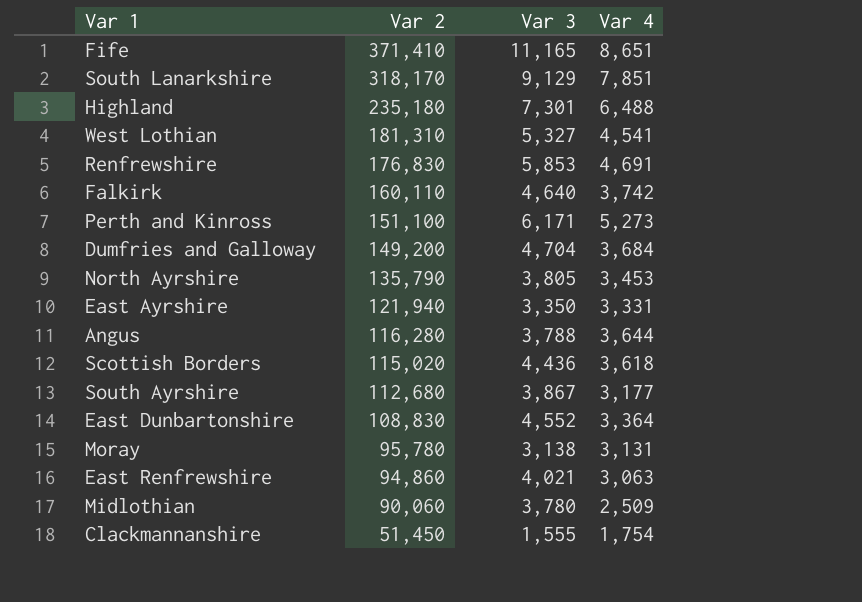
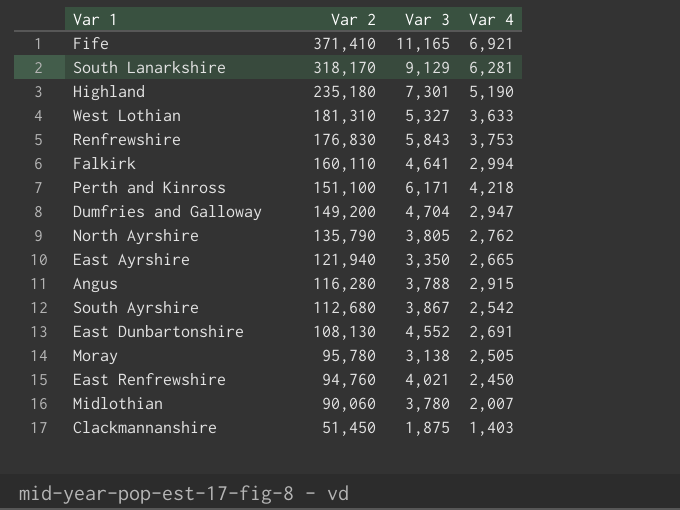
row Scottish Borders: 115,020 | 4,436 | 3,618 -> none
Fife | Var 4: 8,651 -> 6,921
South Lanarkshire | Var 4: 7,851 -> 6,281
Highland | Var 4: 6,488 -> 5,190
West Lothian | Var 4: 4,541 -> 3,633
Renfrewshire | Var 3: 5,853 -> 5,843
Renfrewshire | Var 4: 4,691 -> 3,753
Falkirk | Var 3: 4,640 -> 4,641
Falkirk | Var 4: 3,742 -> 2,994
Perth and Kinross | Var 4: 5,273 -> 4,218
Dumfries and Galloway | Var 4: 3,684 -> 2,947
North Ayrshire | Var 4: 3,453 -> 2,762
East Ayrshire | Var 4: 3,331 -> 2,665
Angus | Var 4: 3,644 -> 2,915
South Ayrshire | Var 4: 3,177 -> 2,542
East Dunbartonshire | Var 2: 108,830 -> 108,130
East Dunbartonshire | Var 4: 3,364 -> 2,691
Moray | Var 4: 3,131 -> 2,505
East Renfrewshire | Var 2: 94,860 -> 94,760
East Renfrewshire | Var 4: 3,063 -> 2,450
Midlothian | Var 4: 2,509 -> 2,007
Clackmannanshire | Var 3: 1,555 -> 1,875
Clackmannanshire | Var 4: 1,754 -> 1,403

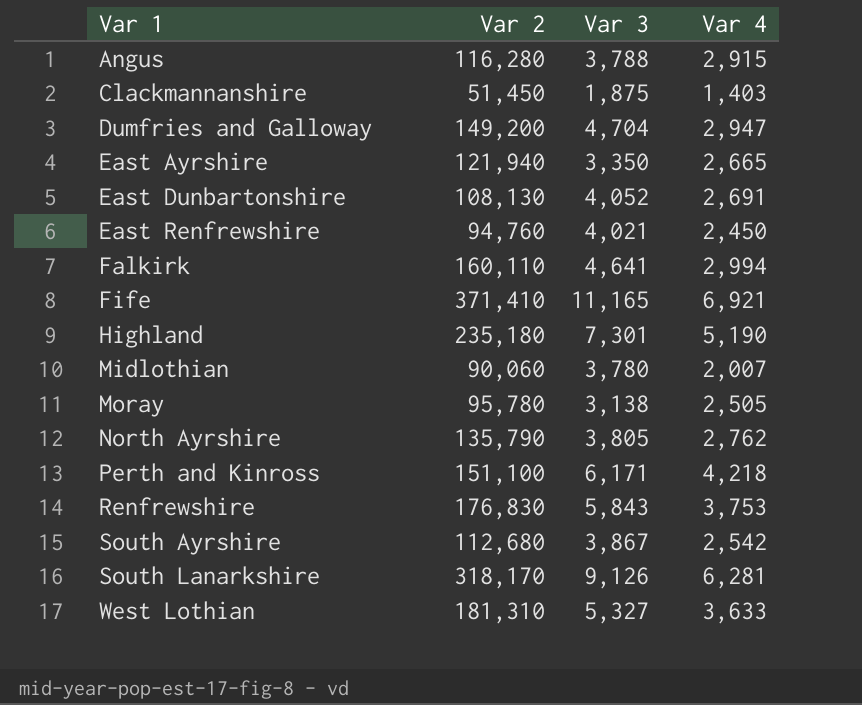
row order: Var 2 descending -> Var 1 ascending
East Dunbartonshire | Var 3: 4,552 -> 4,052
South Lanarkshire | Var 3: 9,129 -> 9,126

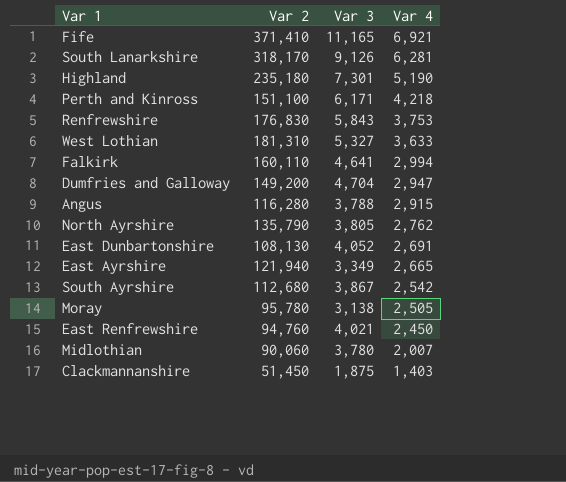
row order: Var 1 ascending -> Var 4 descending
East Ayrshire | Var 3: 3,350 -> 3,349

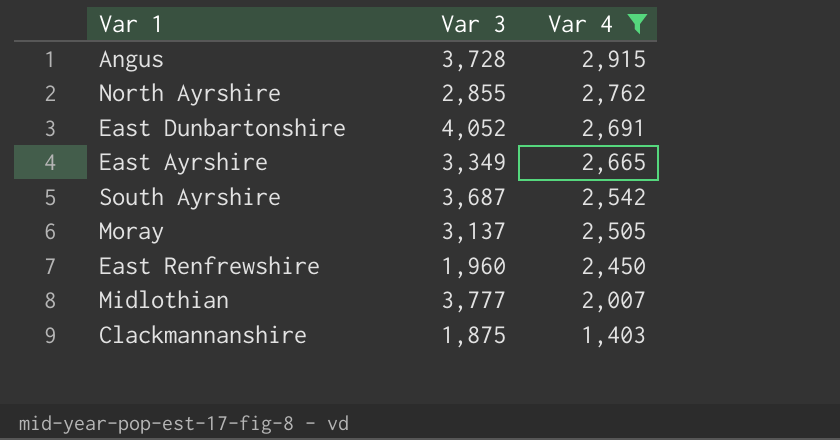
filter: none -> Var 4 <= 2,915
column Var 2 | position: 2 -> none
Angus | Var 3: 3,788 -> 3,728
North Ayrshire | Var 3: 3,805 -> 2,855
South Ayrshire | Var 3: 3,867 -> 3,687
Moray | Var 3: 3,138 -> 3,137
East Renfrewshire | Var 3: 4,021 -> 1,960
Midlothian | Var 3: 3,780 -> 3,777

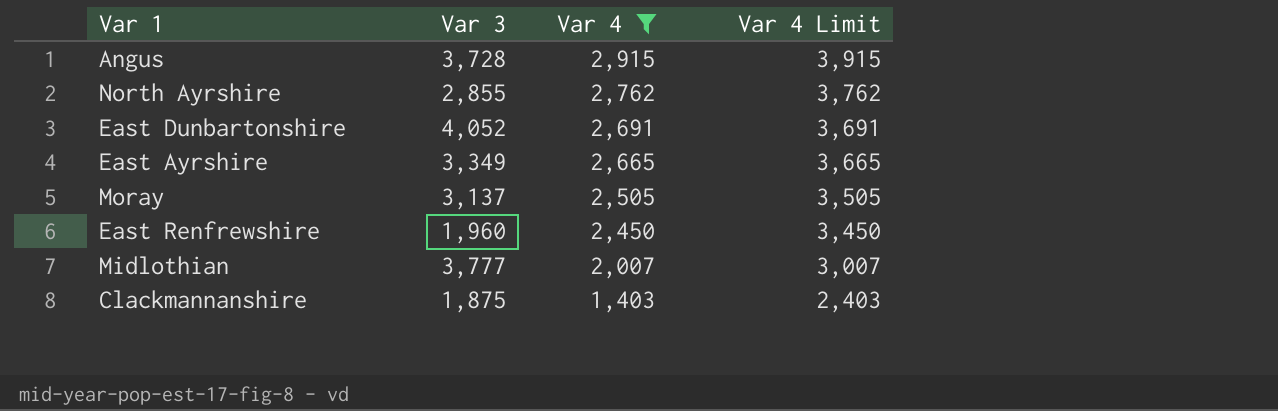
column Var 4 Limit | formula: none -> [Var 4] + 1000
row South Ayrshire: 3,687 | 2,542 -> none

